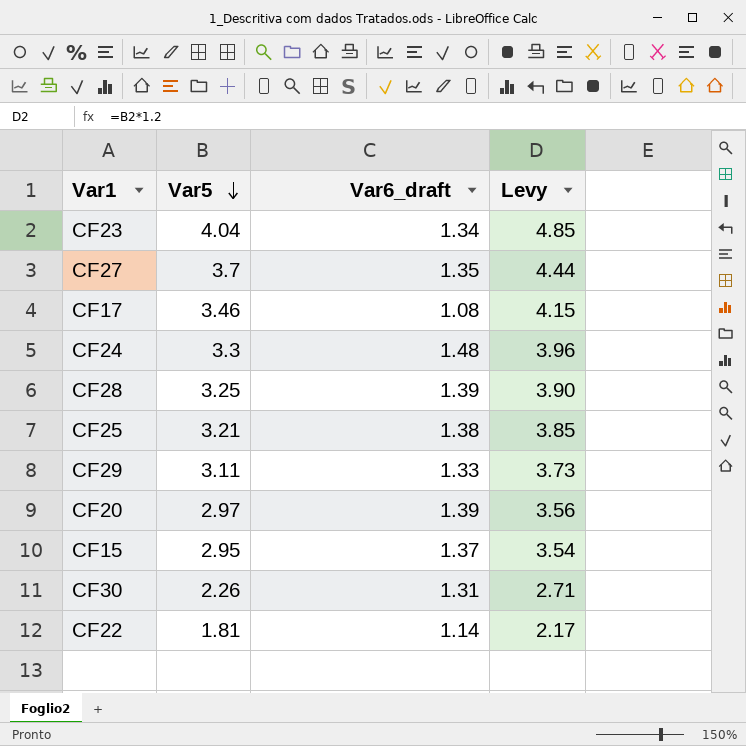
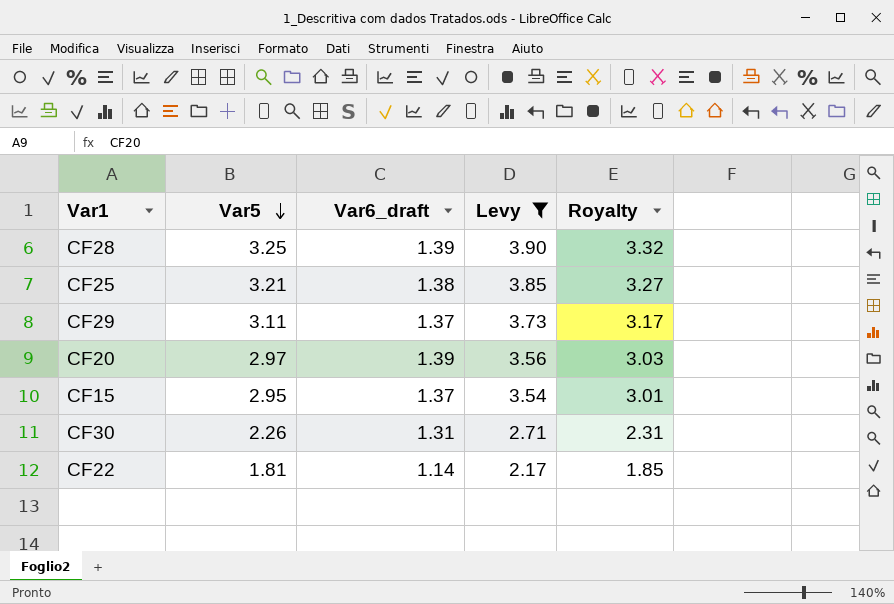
filter: none -> Levy <= 3.90
column Royalty | formula: none -> [Var5] * 1.02
CF29 | Var6_draft: 1.33 -> 1.37

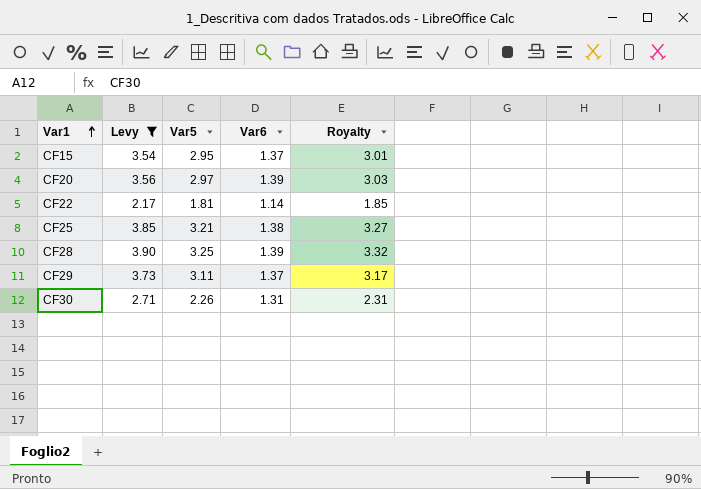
row order: Var5 descending -> Var1 ascending
column Levy | position: 4 -> 2
column name: Var6_draft -> Var6

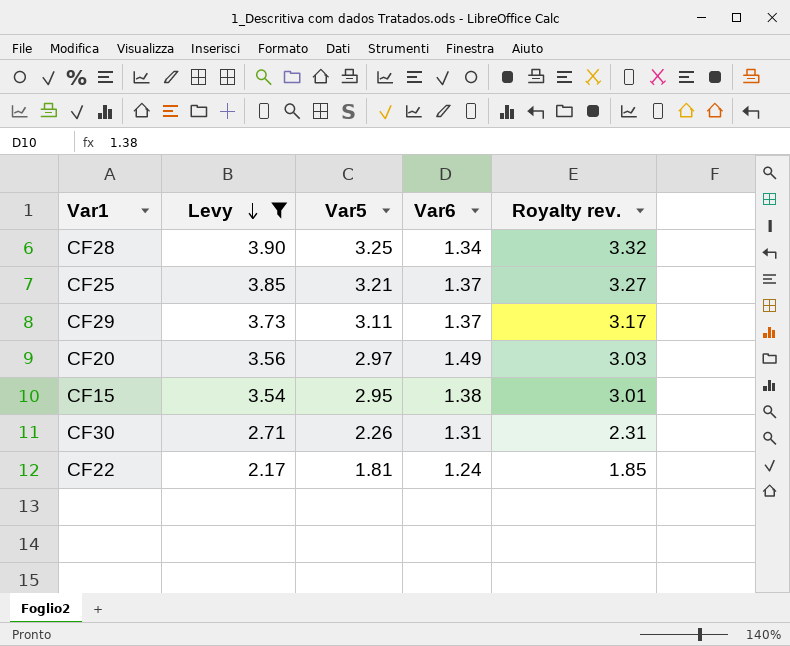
row order: Var1 ascending -> Levy descending
column name: Royalty -> Royalty rev.
CF28 | Var6: 1.39 -> 1.34
CF25 | Var6: 1.38 -> 1.37
CF20 | Var6: 1.39 -> 1.49
CF15 | Var6: 1.37 -> 1.38
CF22 | Var6: 1.14 -> 1.24

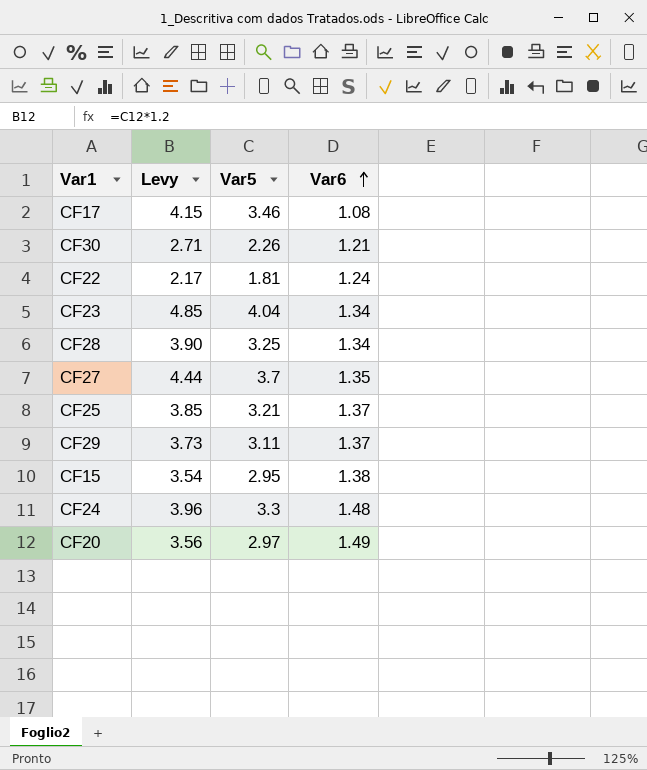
filter: Levy <= 3.90 -> none
row order: Levy descending -> Var6 ascending
column Royalty rev. | formula: [Var5] * 1.02 -> none
CF30 | Var6: 1.31 -> 1.21

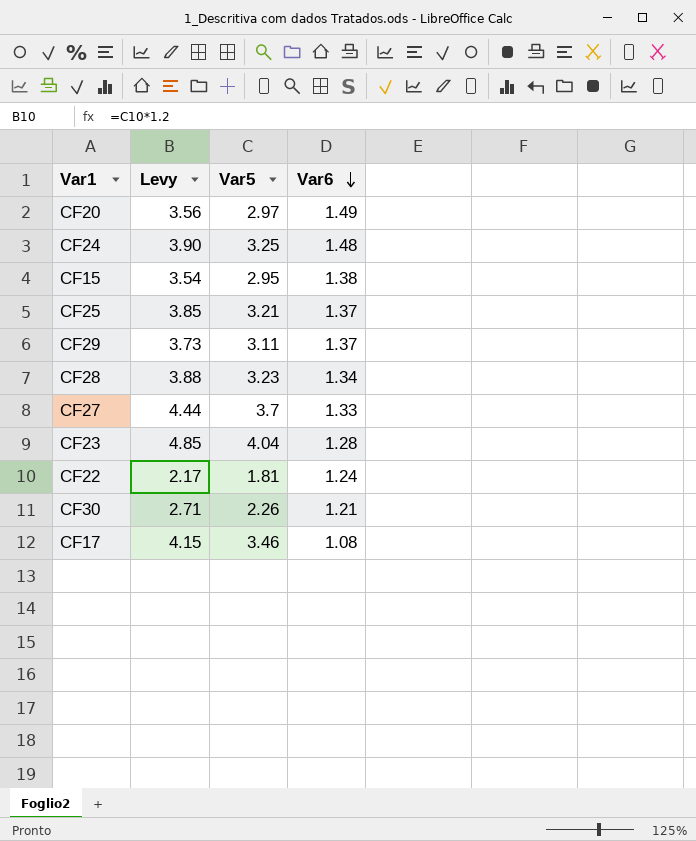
row order: Var6 ascending -> Var6 descending
CF24 | Levy: 3.96 -> 3.90
CF24 | Var5: 3.3 -> 3.25
CF28 | Levy: 3.90 -> 3.88
CF28 | Var5: 3.25 -> 3.23
CF27 | Var6: 1.35 -> 1.33
CF23 | Var6: 1.34 -> 1.28

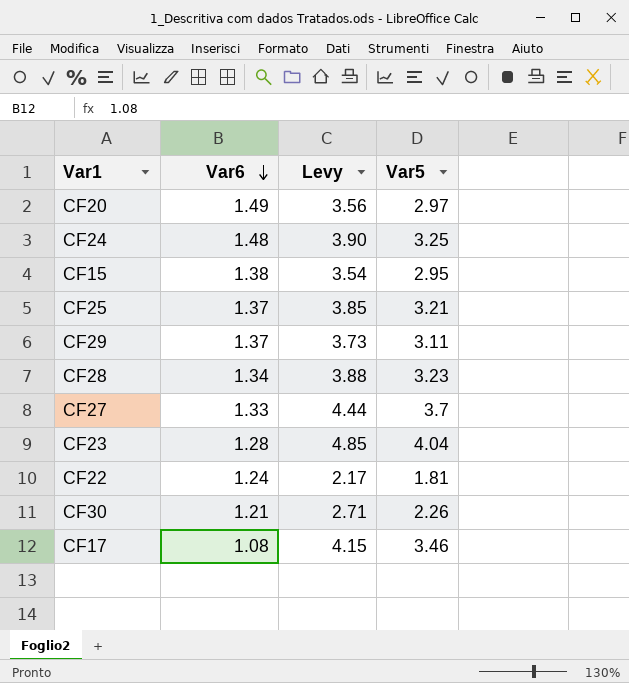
column Var6 | position: 4 -> 2

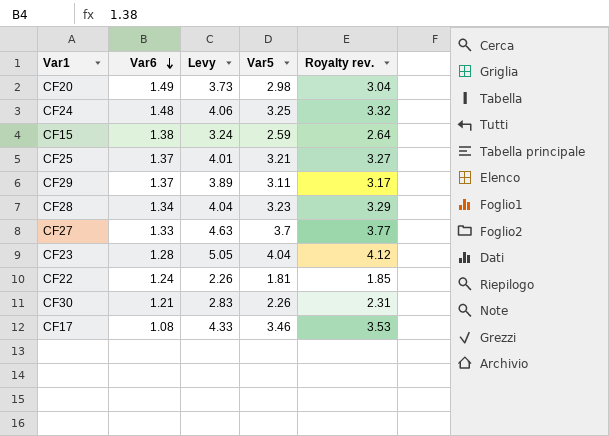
column Levy | formula: [Var5] * 1.2 -> [Var5] * 1.25
column Royalty rev. | formula: none -> [Var5] * 1.02
CF20 | Var5: 2.97 -> 2.98
CF15 | Var5: 2.95 -> 2.59

